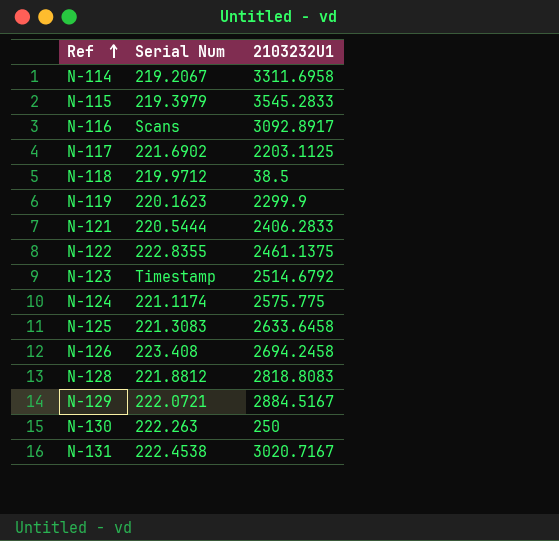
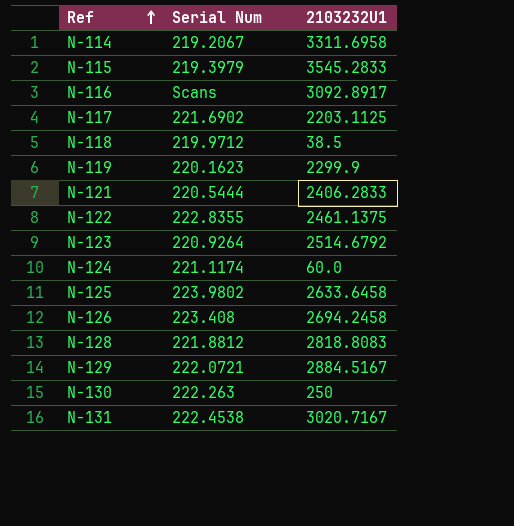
N-123 | Serial Num: Timestamp -> 220.9264
N-124 | 2103232U1: 2575.775 -> 60.0
N-125 | Serial Num: 221.3083 -> 223.9802

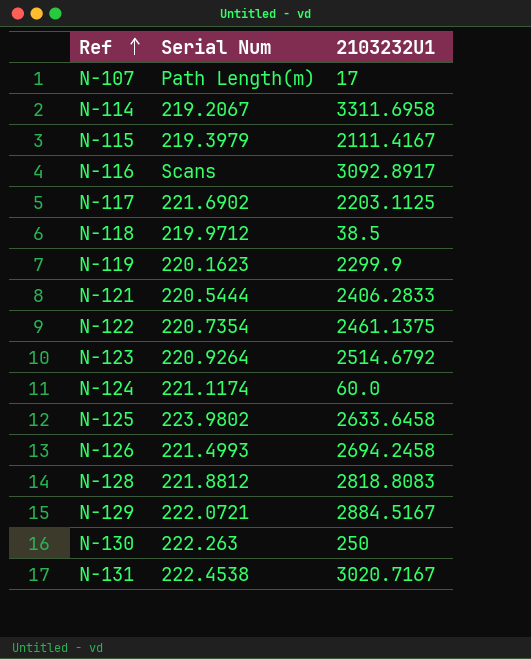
row N-107: none -> Path Length(m) | 17
N-115 | 2103232U1: 3545.2833 -> 2111.4167
N-122 | Serial Num: 222.8355 -> 220.7354
N-126 | Serial Num: 223.408 -> 221.4993

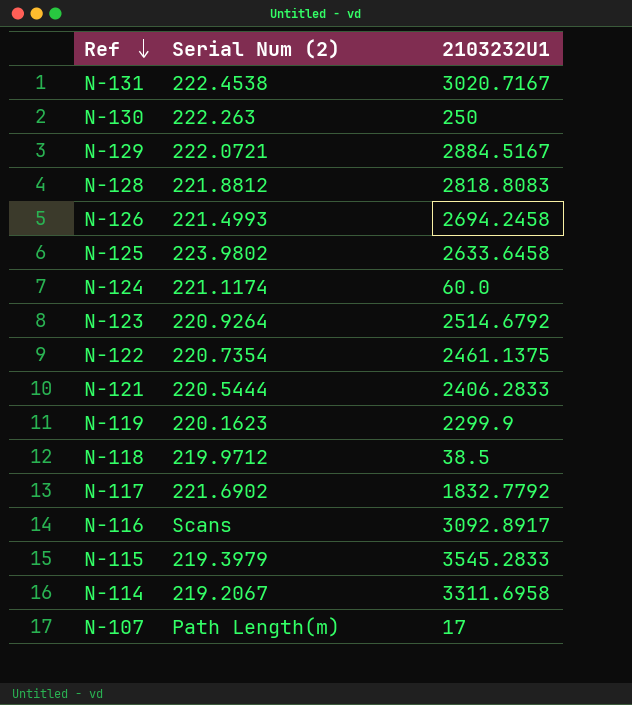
row order: Ref ascending -> Ref descending
column name: Serial Num -> Serial Num (2)
N-117 | 2103232U1: 2203.1125 -> 1832.7792
N-115 | 2103232U1: 2111.4167 -> 3545.2833

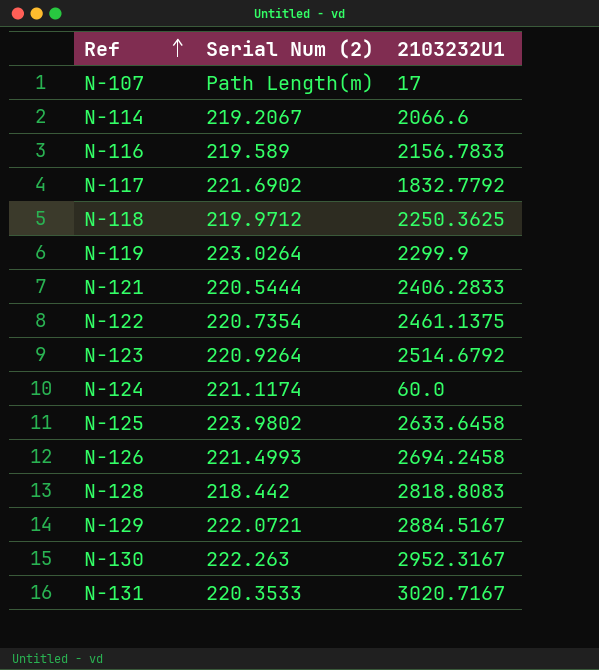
row order: Ref descending -> Ref ascending
row N-115: 219.3979 | 3545.2833 -> none
N-114 | 2103232U1: 3311.6958 -> 2066.6
N-116 | Serial Num (2): Scans -> 219.589
N-116 | 2103232U1: 3092.8917 -> 2156.7833
N-118 | 2103232U1: 38.5 -> 2250.3625
N-119 | Serial Num (2): 220.1623 -> 223.0264
N-128 | Serial Num (2): 221.8812 -> 218.442
N-130 | 2103232U1: 250 -> 2952.3167
N-131 | Serial Num (2): 222.4538 -> 220.3533

